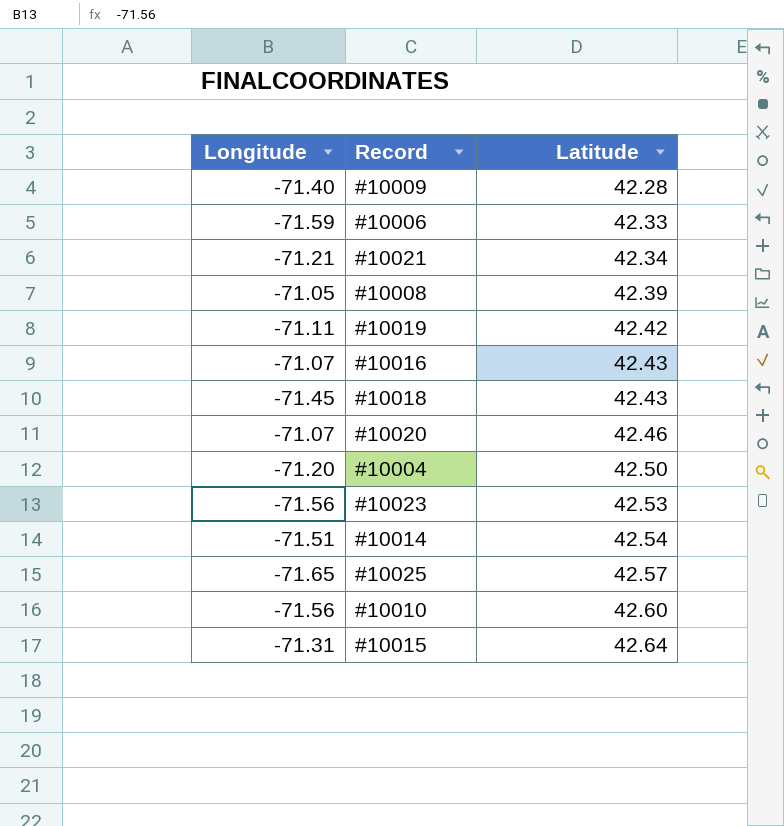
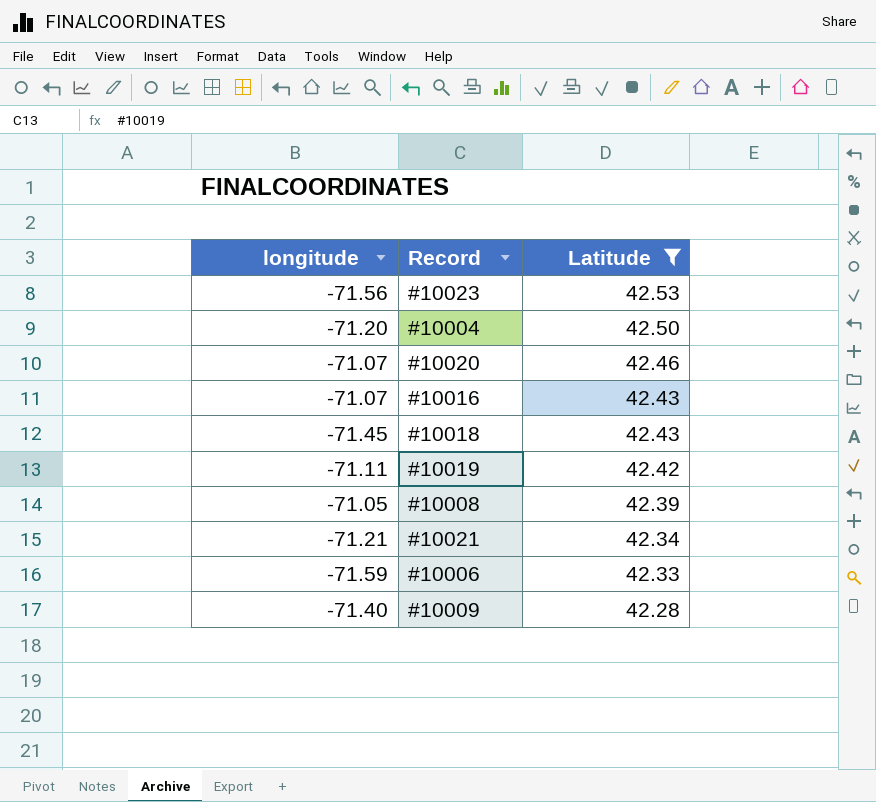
filter: none -> Latitude <= 42.53
row order: Latitude ascending -> Latitude descending
column name: Longitude -> longitude

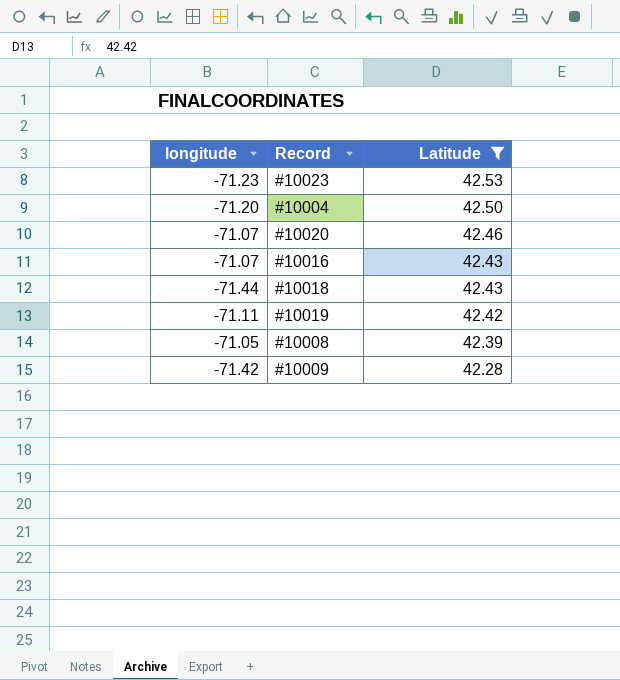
row #10021: -71.21 | 42.34 -> none
row #10006: -71.59 | 42.33 -> none
#10023 | longitude: -71.56 -> -71.23
#10018 | longitude: -71.45 -> -71.44
#10009 | longitude: -71.40 -> -71.42

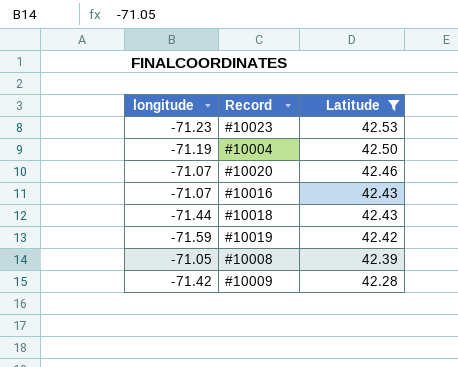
#10004 | longitude: -71.20 -> -71.19
#10019 | longitude: -71.11 -> -71.59

